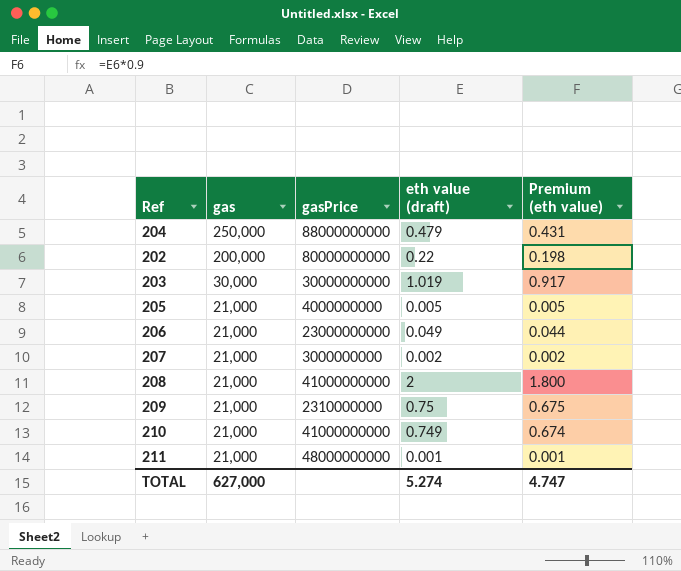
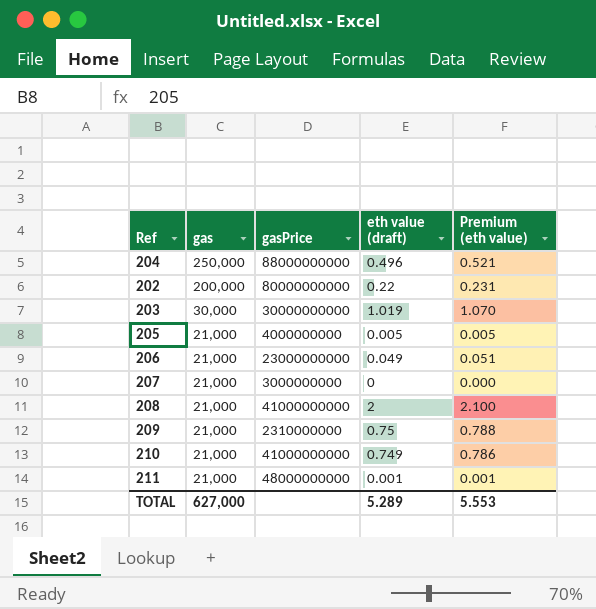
column Premium (eth value) | formula: [eth value (draft)] * 0.9 -> [eth value (draft)] * 1.05
204 | eth value (draft): 0.479 -> 0.496
207 | eth value (draft): 0.002 -> 0
TOTAL | eth value (draft): 5.274 -> 5.289
TOTAL | Premium (eth value): 4.747 -> 5.553

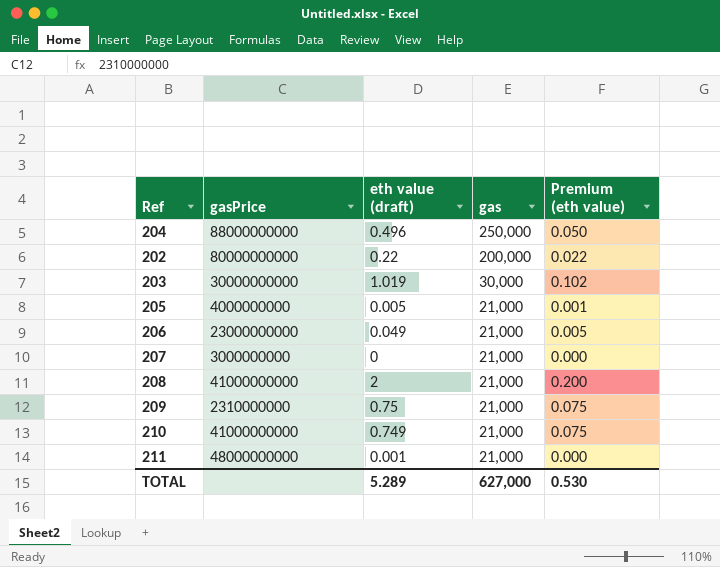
column gas | position: 2 -> 4
column Premium (eth value) | formula: [eth value (draft)] * 1.05 -> [eth value (draft)] * 0.1
TOTAL | Premium (eth value): 5.553 -> 0.530

